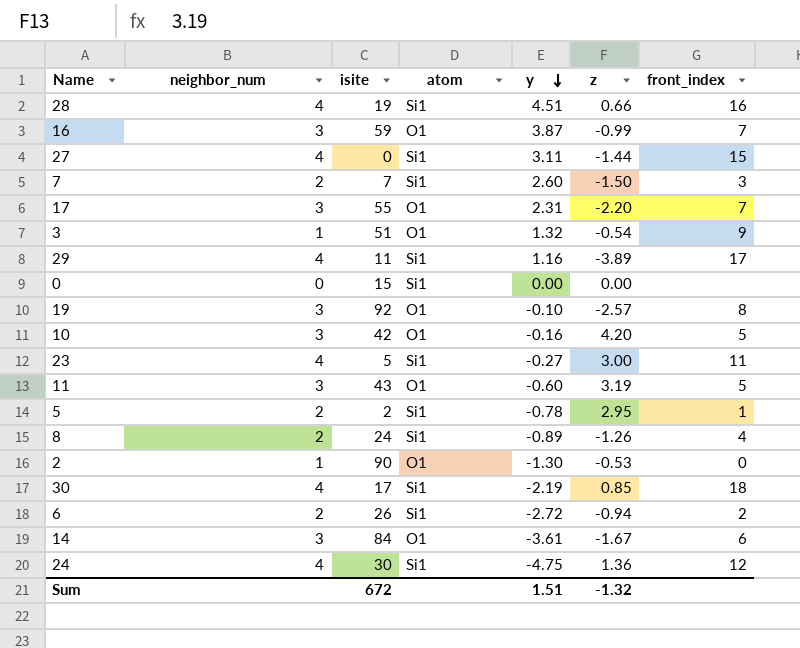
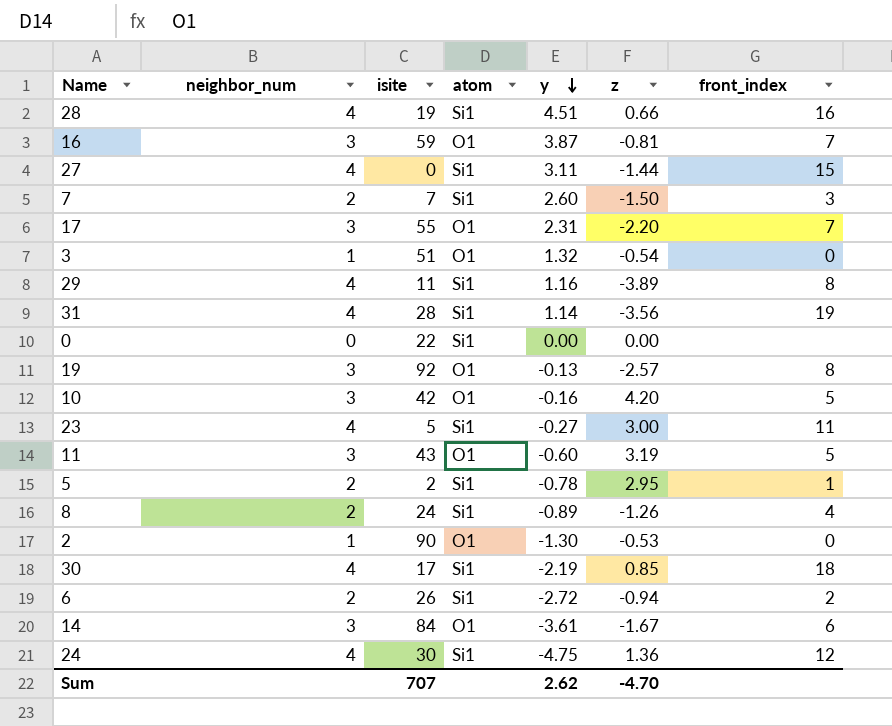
16 | z: -0.99 -> -0.81
3 | front_index: 9 -> 0
29 | front_index: 17 -> 8
row 31: none -> 4 | 28 | Si1 | 1.14 | -3.56 | 19
0 | isite: 15 -> 22
19 | y: -0.10 -> -0.13
Sum | isite: 672 -> 707
Sum | y: 1.51 -> 2.62
Sum | z: -1.32 -> -4.70

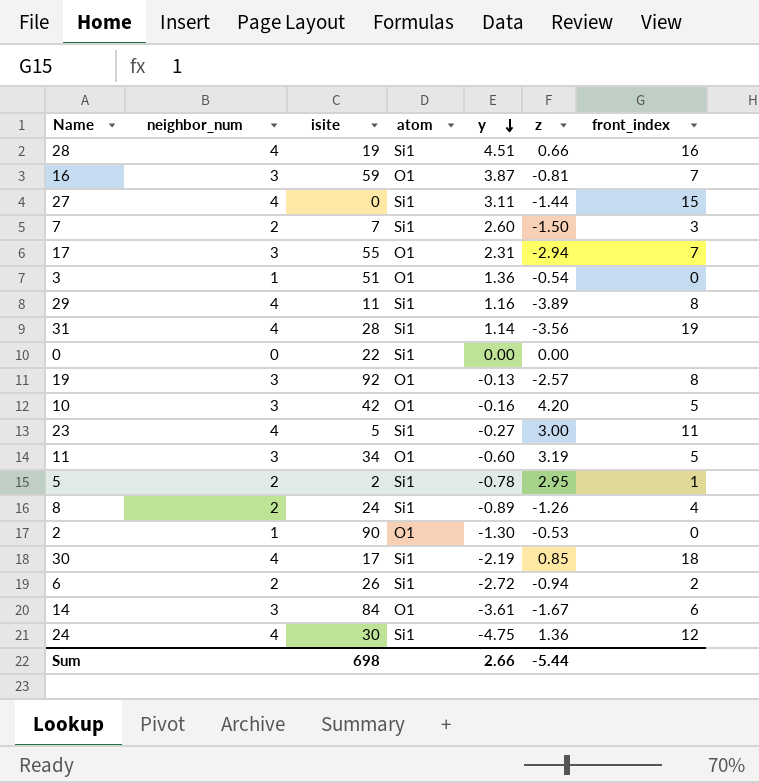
17 | z: -2.20 -> -2.94
3 | y: 1.32 -> 1.36
11 | isite: 43 -> 34
Sum | isite: 707 -> 698
Sum | y: 2.62 -> 2.66
Sum | z: -4.70 -> -5.44

